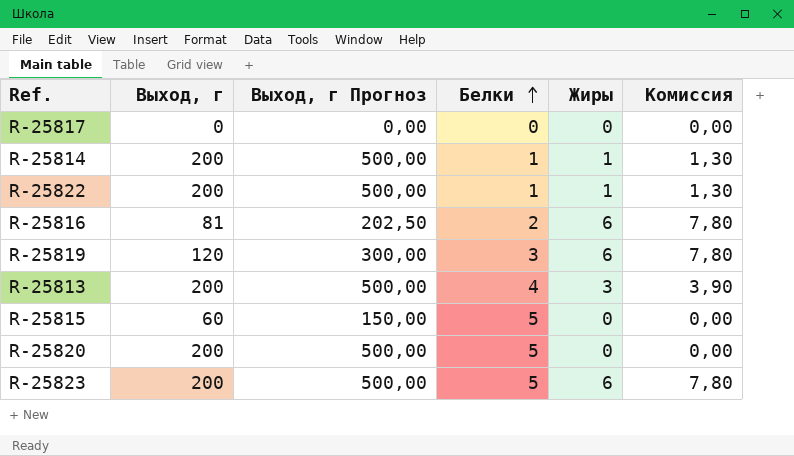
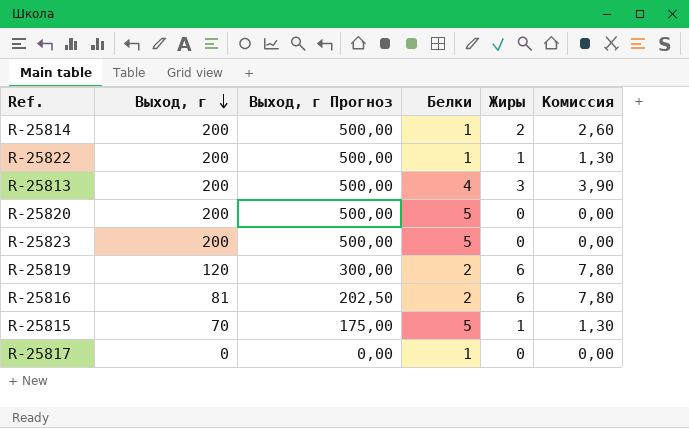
row order: Белки ascending -> Выход, г descending
R-25814 | Жиры: 1 -> 2
R-25814 | Комиссия: 1,30 -> 2,60
R-25823 | Жиры: 6 -> 0
R-25823 | Комиссия: 7,80 -> 0,00
R-25819 | Белки: 3 -> 2
R-25815 | Выход, г: 60 -> 70
R-25815 | Выход, г Прогноз: 150,00 -> 175,00
R-25815 | Жиры: 0 -> 1
R-25815 | Комиссия: 0,00 -> 1,30
R-25817 | Белки: 0 -> 1

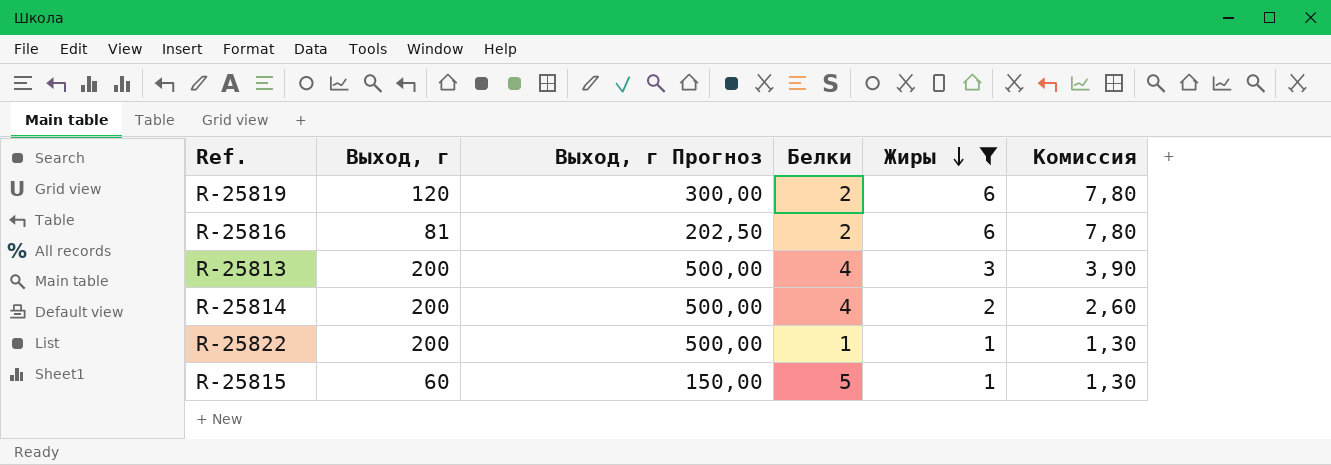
filter: none -> Жиры != 0
row order: Выход, г descending -> Жиры descending
R-25814 | Белки: 1 -> 4
R-25815 | Выход, г: 70 -> 60
R-25815 | Выход, г Прогноз: 175,00 -> 150,00

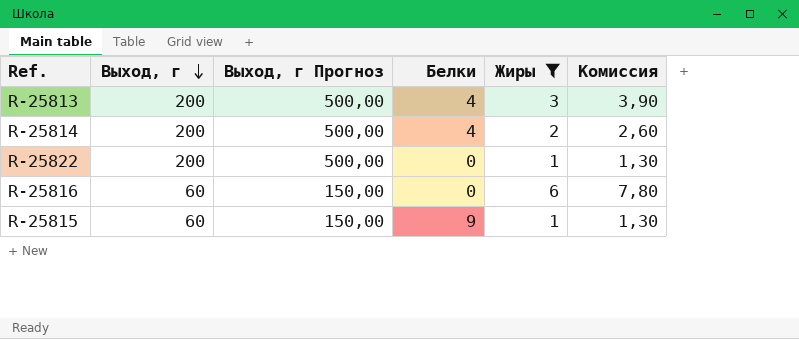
row order: Жиры descending -> Выход, г descending
row R-25819: 120 | 300,00 | 2 | 6 | 7,80 -> none
R-25822 | Белки: 1 -> 0
R-25816 | Выход, г: 81 -> 60
R-25816 | Выход, г Прогноз: 202,50 -> 150,00
R-25816 | Белки: 2 -> 0
R-25815 | Белки: 5 -> 9

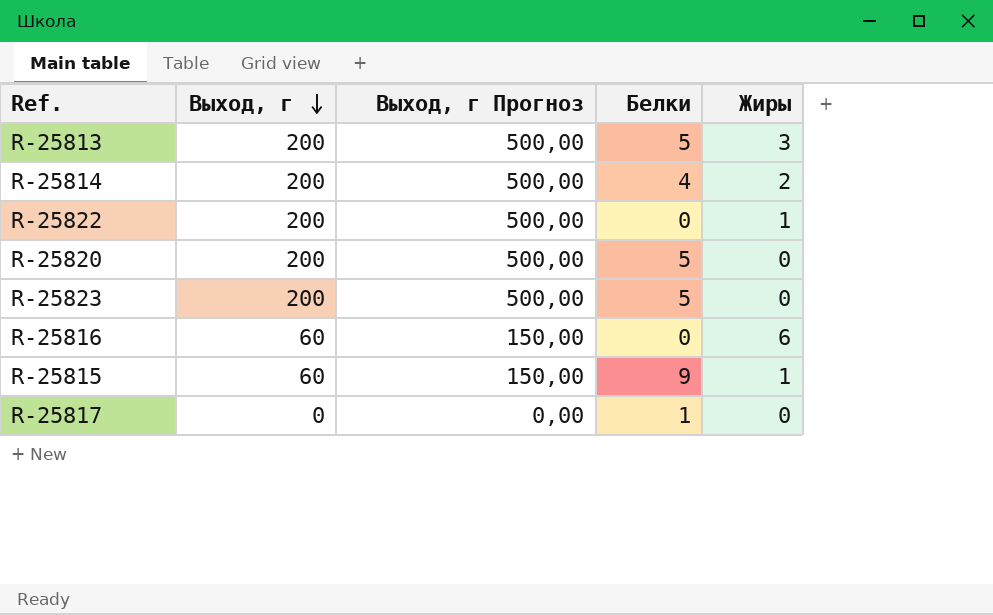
filter: Жиры != 0 -> none
column Комиссия | formula: [Жиры] * 1,3 -> none
R-25813 | Белки: 4 -> 5

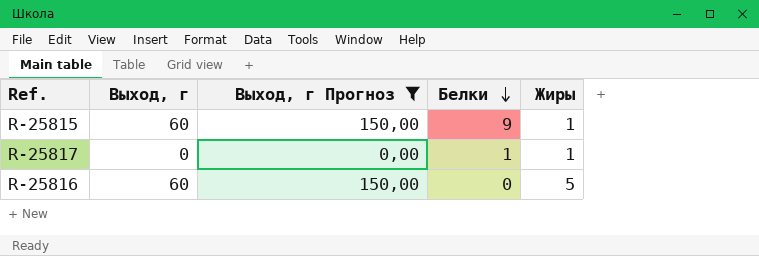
filter: none -> Выход, г Прогноз != 500,00
row order: Выход, г descending -> Белки descending
R-25817 | Жиры: 0 -> 1
R-25816 | Жиры: 6 -> 5

